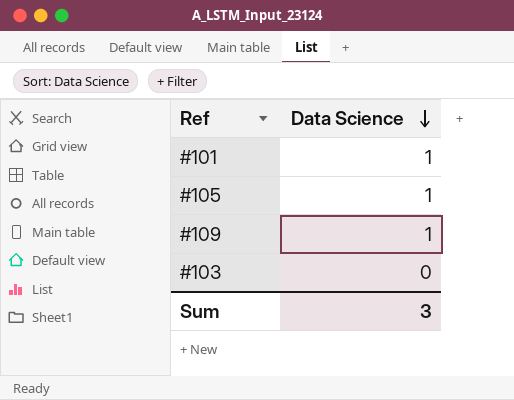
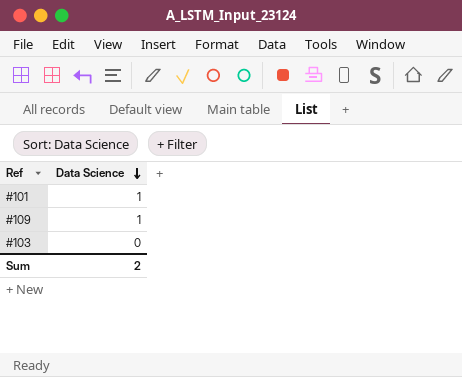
row #105: 1 -> none
Sum | Data Science: 3 -> 2

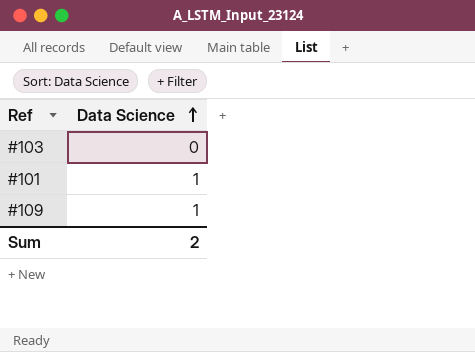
row order: Data Science descending -> Data Science ascending

